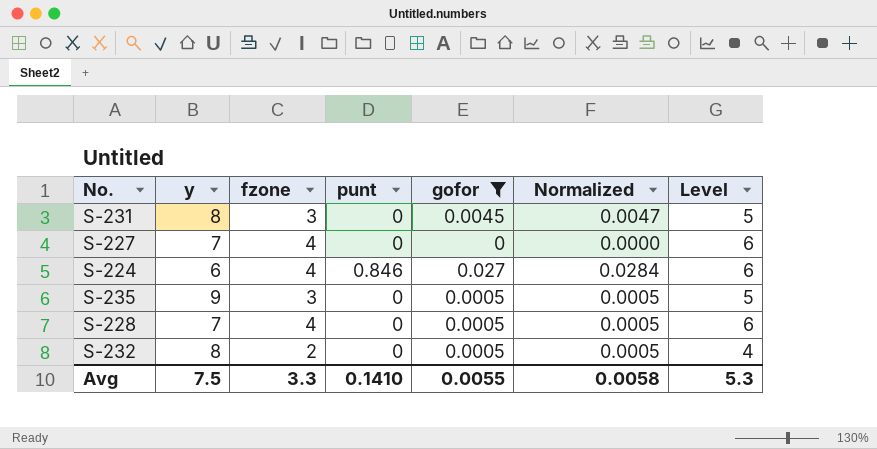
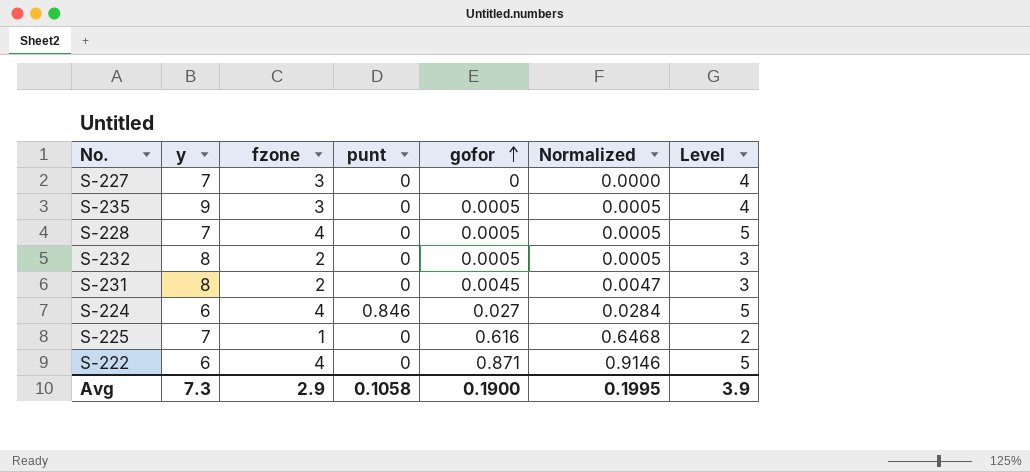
filter: gofor <= 0.027 -> none
row order: none -> gofor ascending
column Level | formula: [fzone] + 2 -> [fzone] + 1
S-227 | fzone: 4 -> 3
S-231 | fzone: 3 -> 2
Avg | y: 7.5 -> 7.3
Avg | fzone: 3.3 -> 2.9
Avg | punt: 0.1410 -> 0.1058
Avg | gofor: 0.0055 -> 0.1900
Avg | Normalized: 0.0058 -> 0.1995
Avg | Level: 5.3 -> 3.9

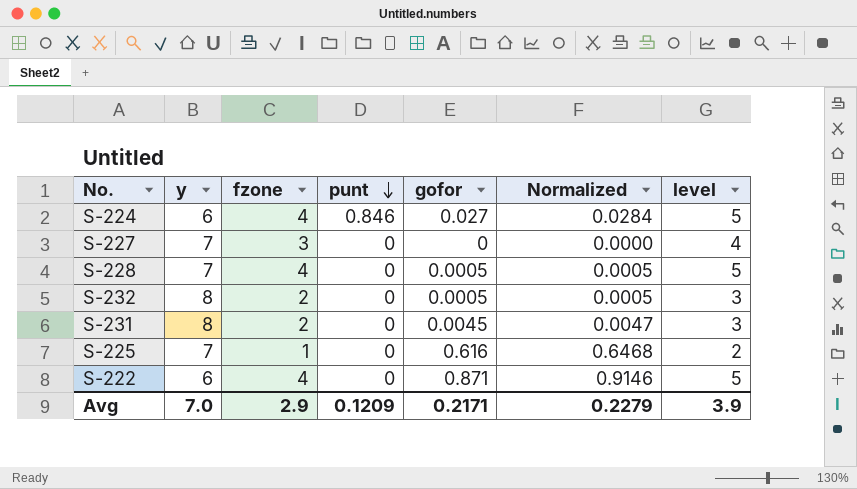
row order: gofor ascending -> punt descending
column name: Level -> level
row S-235: 9 | 3 | 0 | 0.0005 | 0.0005 | 4 -> none
Avg | y: 7.3 -> 7.0
Avg | punt: 0.1058 -> 0.1209
Avg | gofor: 0.1900 -> 0.2171
Avg | Normalized: 0.1995 -> 0.2279

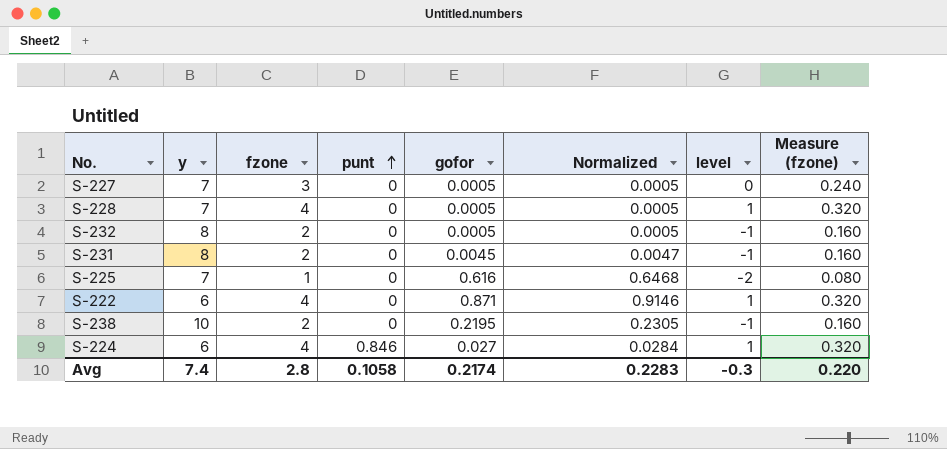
row order: punt descending -> punt ascending
column level | formula: [fzone] + 1 -> [fzone] - 3
column Measure (fzone) | formula: none -> [fzone] * 0.08
S-227 | gofor: 0 -> 0.0005
S-227 | Normalized: 0.0000 -> 0.0005
row S-238: none -> 10 | 2 | 0 | 0.2195 | 0.2305 | -1 | 0.160
Avg | y: 7.0 -> 7.4
Avg | fzone: 2.9 -> 2.8
Avg | punt: 0.1209 -> 0.1058
Avg | gofor: 0.2171 -> 0.2174
Avg | Normalized: 0.2279 -> 0.2283
Avg | level: 3.9 -> -0.3

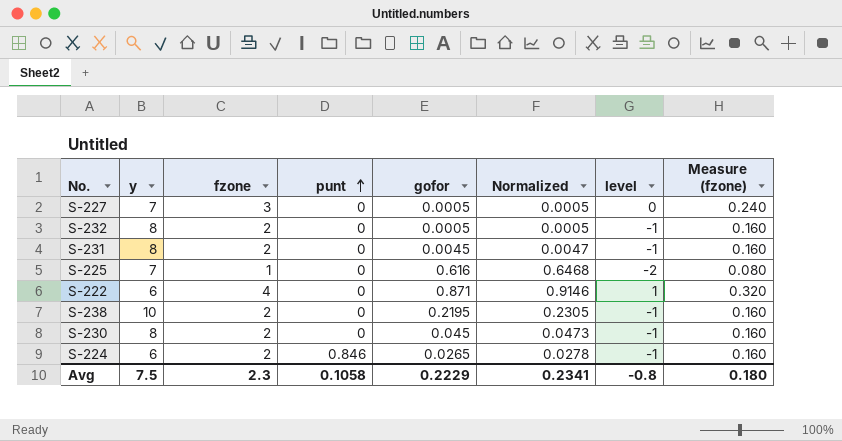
row S-228: 7 | 4 | 0 | 0.0005 | 0.0005 | 1 | 0.320 -> none
row S-230: none -> 8 | 2 | 0 | 0.045 | 0.0473 | -1 | 0.160
S-224 | fzone: 4 -> 2
S-224 | gofor: 0.027 -> 0.0265
S-224 | Normalized: 0.0284 -> 0.0278
S-224 | level: 1 -> -1
S-224 | Measure (fzone): 0.320 -> 0.160
Avg | y: 7.4 -> 7.5
Avg | fzone: 2.8 -> 2.3
Avg | gofor: 0.2174 -> 0.2229
Avg | Normalized: 0.2283 -> 0.2341
Avg | level: -0.3 -> -0.8
Avg | Measure (fzone): 0.220 -> 0.180

